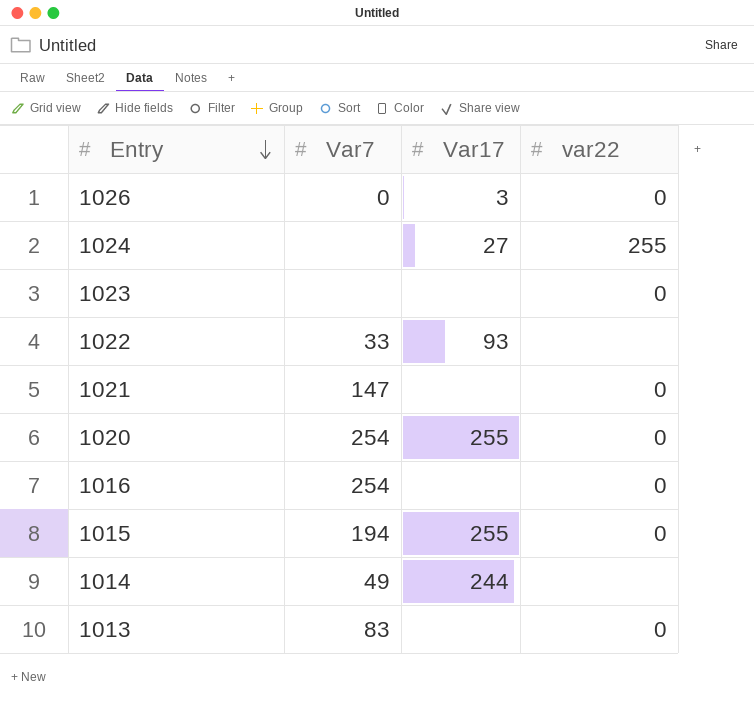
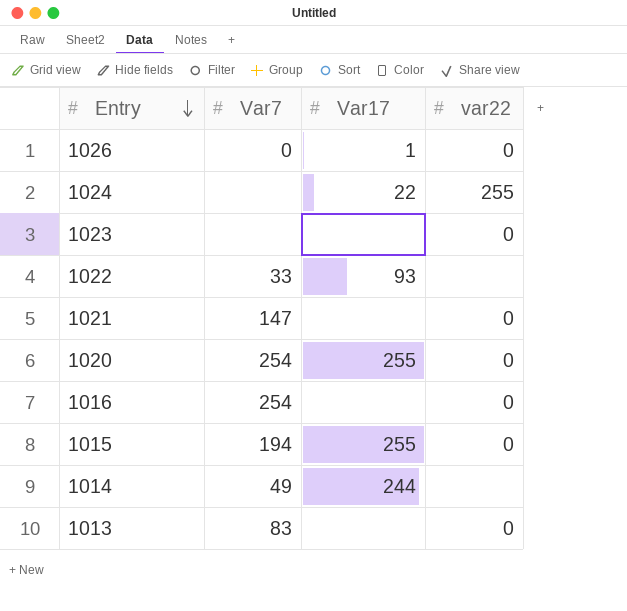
1026 | Var17: 3 -> 1
1024 | Var17: 27 -> 22

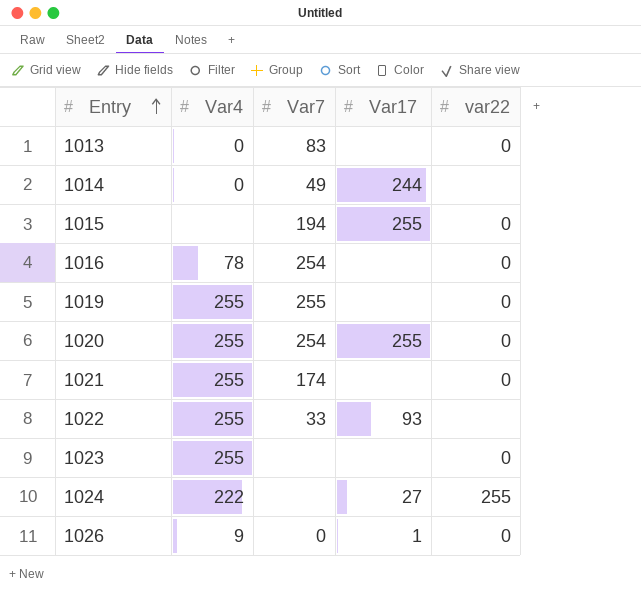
row order: Entry descending -> Entry ascending
column Var4 | position: none -> 2
row 1019: none -> 255 | 255 | none | 0
1021 | Var7: 147 -> 174
1024 | Var17: 22 -> 27

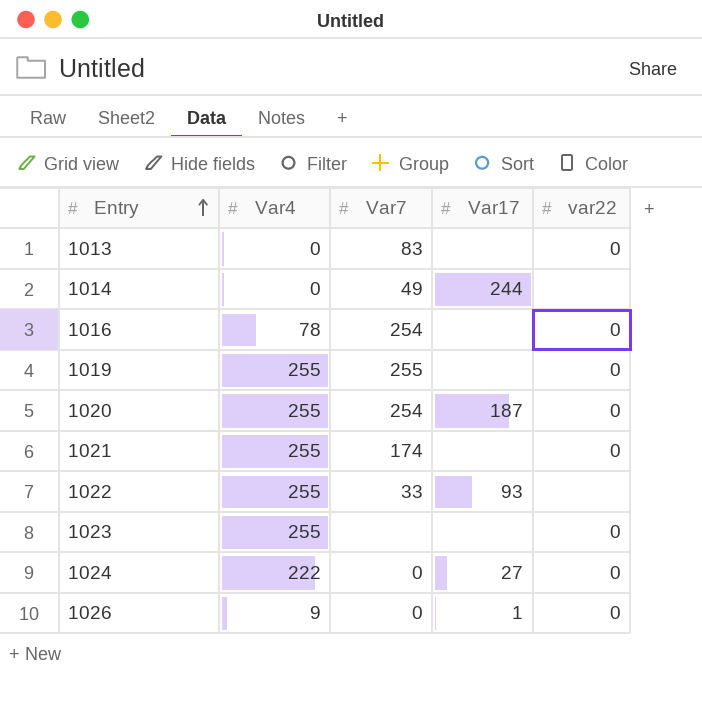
row 1015: none | 194 | 255 | 0 -> none
1020 | Var17: 255 -> 187
1024 | Var7: none -> 0
1024 | var22: 255 -> 0

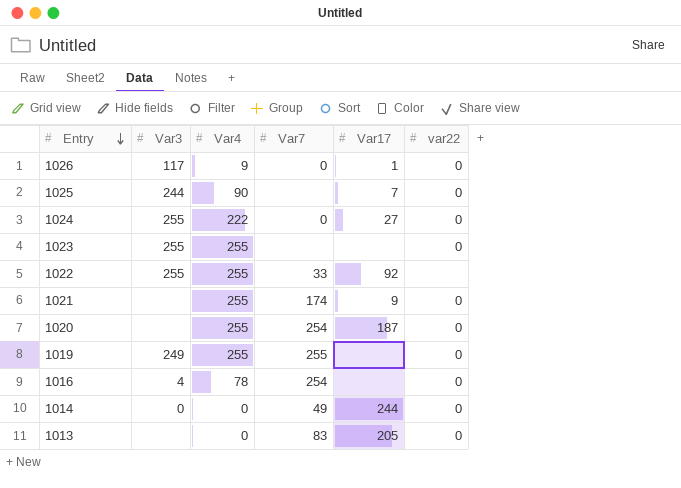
row order: Entry ascending -> Entry descending
column Var3 | position: none -> 2
row 1025: none -> 244 | 90 | none | 7 | 0
1022 | Var17: 93 -> 92
1021 | Var17: none -> 9
1014 | var22: none -> 0
1013 | Var17: none -> 205

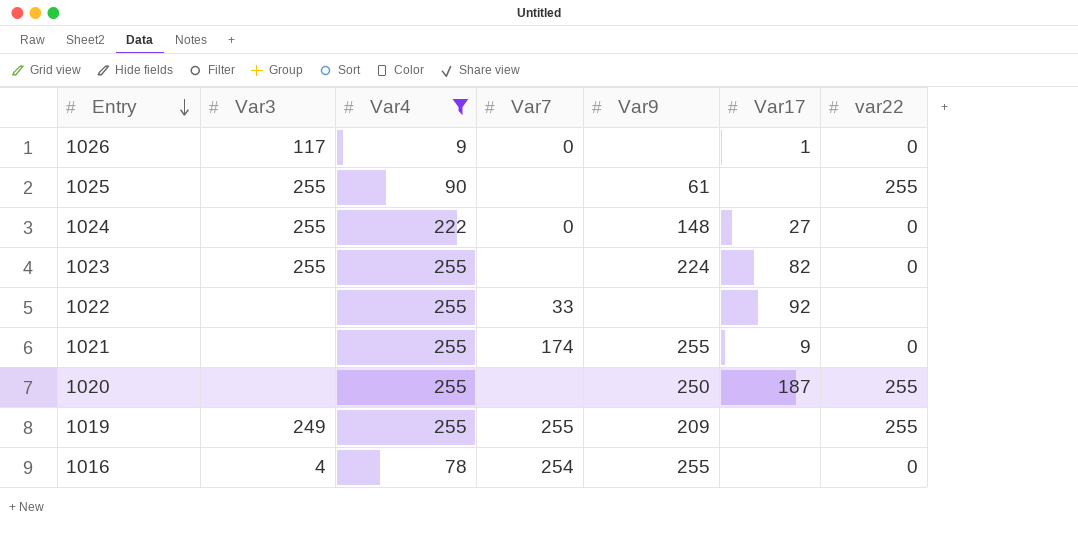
filter: none -> Var4 != 0
column Var9 | position: none -> 5
1025 | Var3: 244 -> 255
1025 | Var17: 7 -> none
1025 | var22: 0 -> 255
1023 | Var17: none -> 82
1022 | Var3: 255 -> none
1020 | Var7: 254 -> none
1020 | var22: 0 -> 255
1019 | var22: 0 -> 255

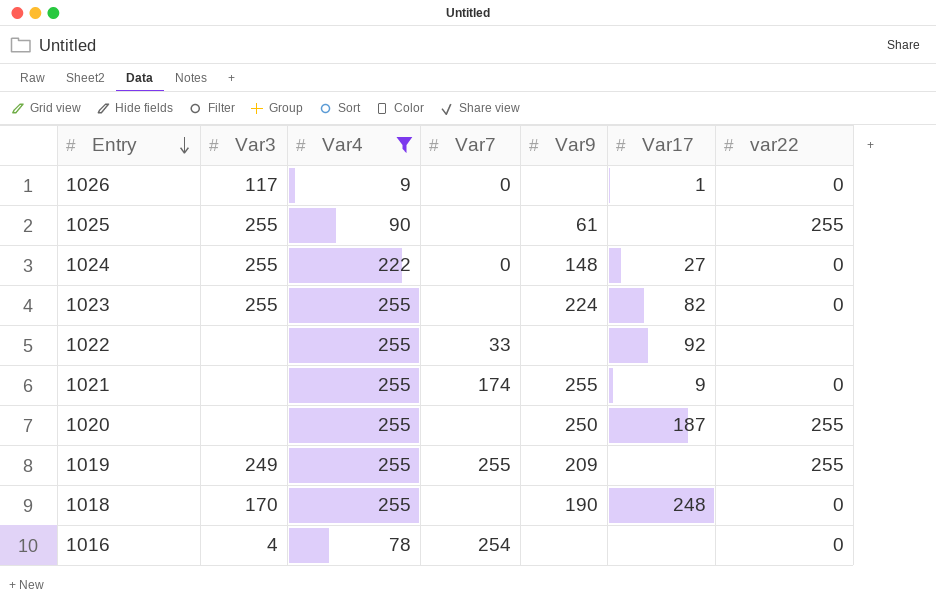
row 1018: none -> 170 | 255 | none | 190 | 248 | 0
1016 | Var9: 255 -> none

